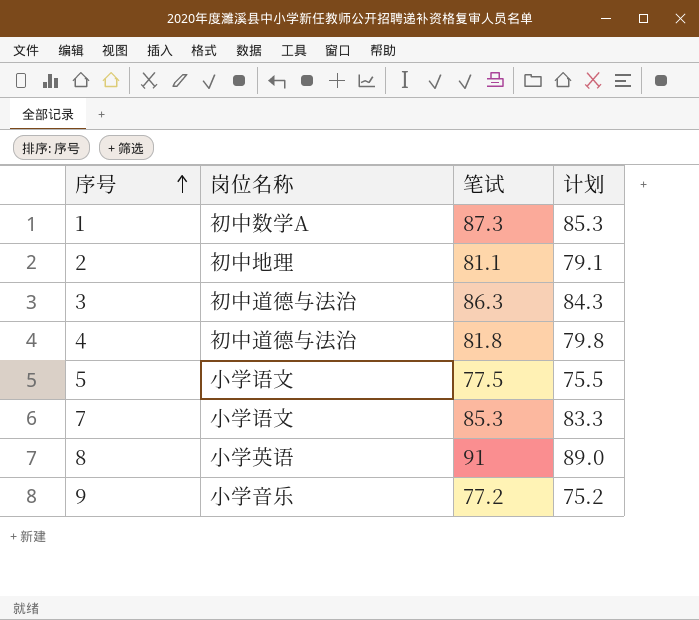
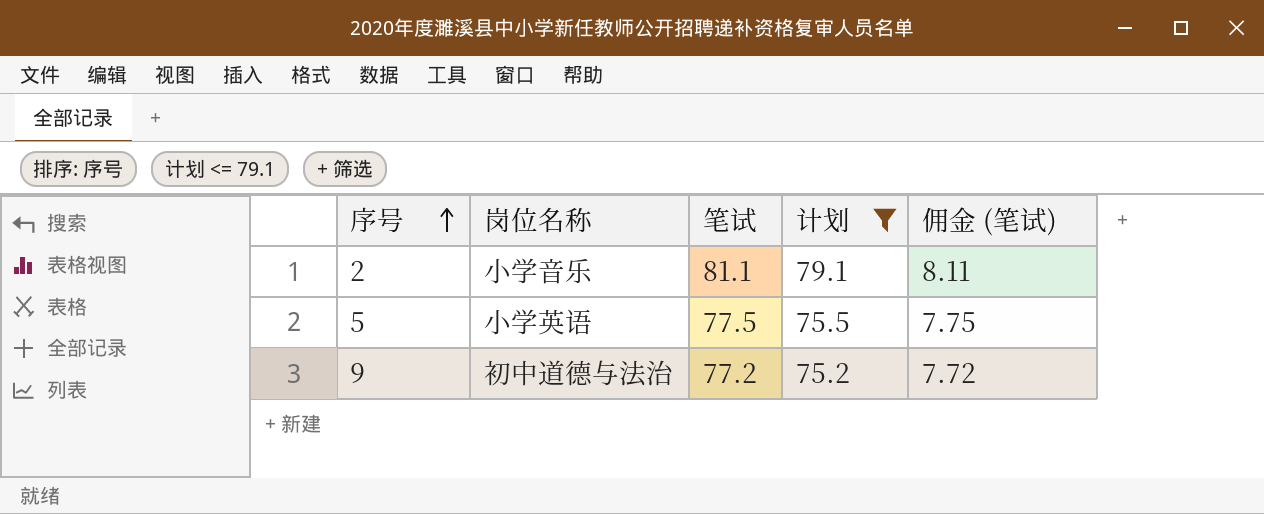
filter: none -> 计划 <= 79.1
column 佣金 (笔试) | formula: none -> [笔试] * 0.1
2 | 岗位名称: 初中地理 -> 小学音乐
5 | 岗位名称: 小学语文 -> 小学英语
9 | 岗位名称: 小学音乐 -> 初中道德与法治

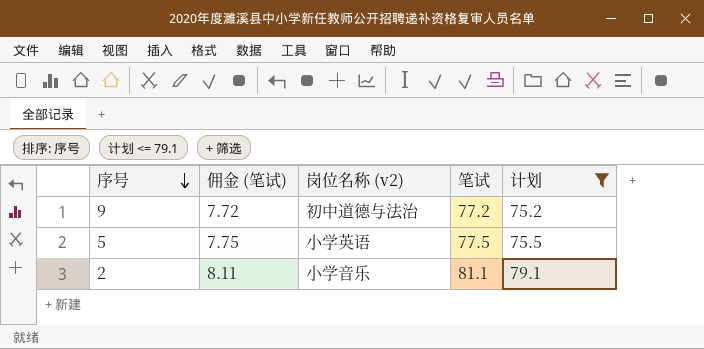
row order: 序号 ascending -> 序号 descending
column 佣金 (笔试) | position: 5 -> 2
column name: 岗位名称 -> 岗位名称 (v2)

